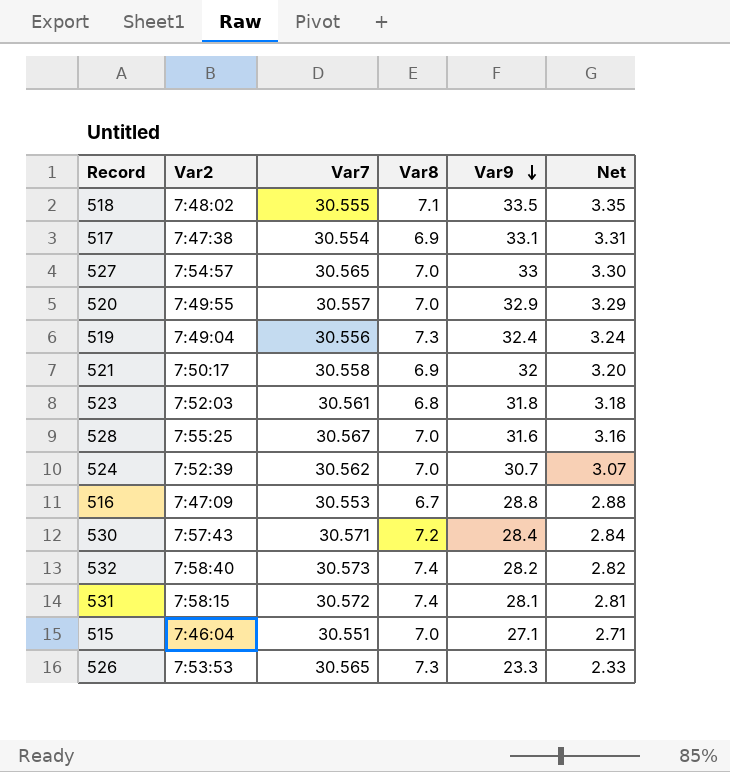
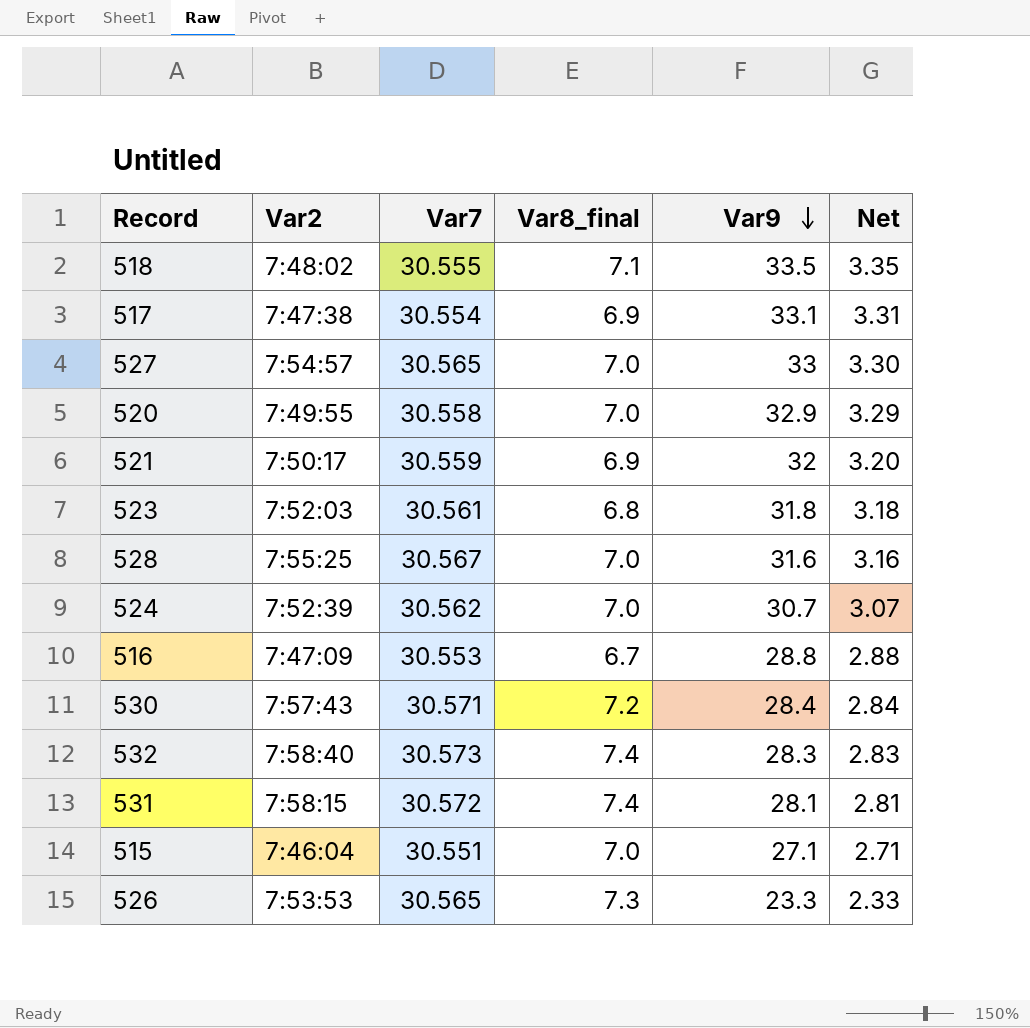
column name: Var8 -> Var8_final
row 519: 7:49:04 | 30.556 | 7.3 | 32.4 | 3.24 -> none
520 | Var7: 30.557 -> 30.558
521 | Var7: 30.558 -> 30.559
532 | Var9: 28.2 -> 28.3
532 | Net: 2.82 -> 2.83

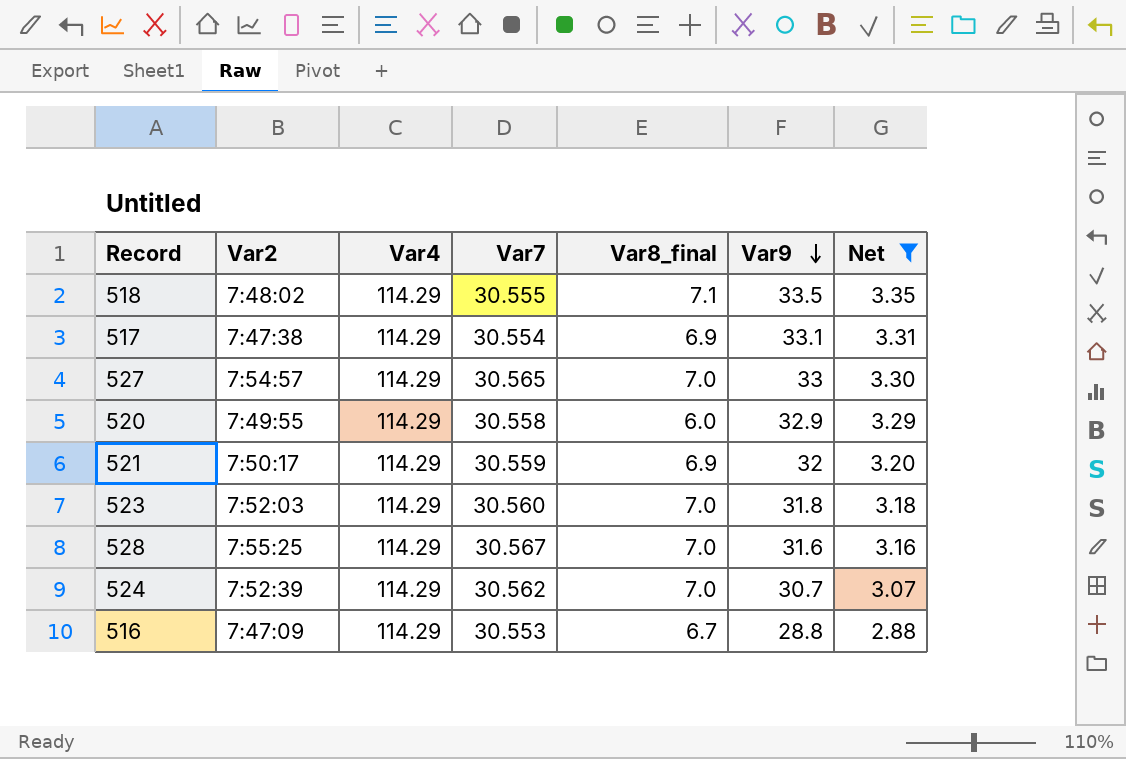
filter: none -> Net >= 2.88
column Var4 | position: none -> 3
520 | Var8_final: 7.0 -> 6.0
523 | Var7: 30.561 -> 30.560
523 | Var8_final: 6.8 -> 7.0

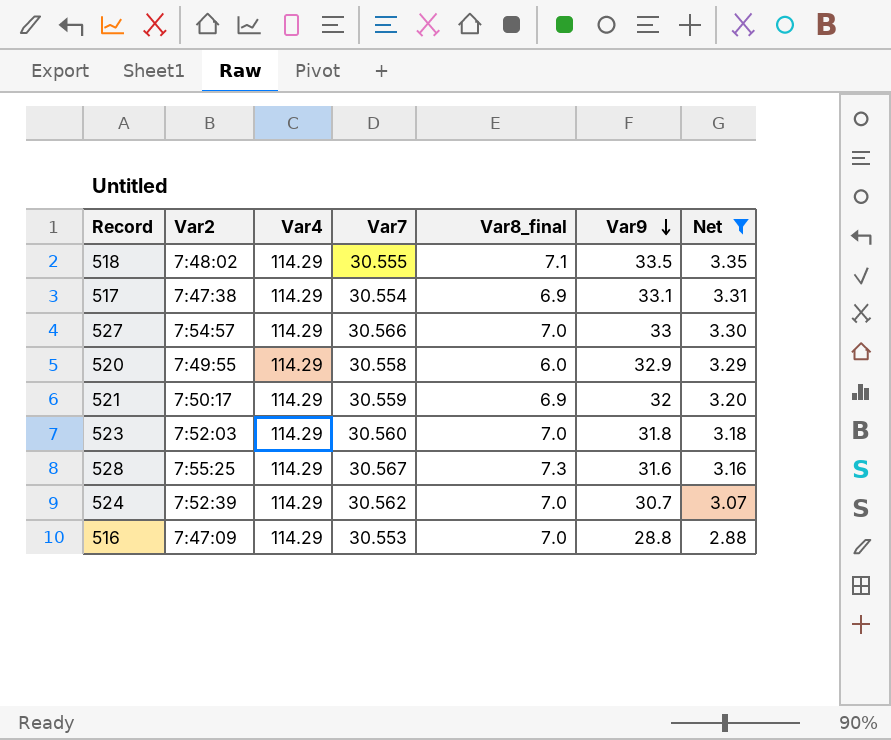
527 | Var7: 30.565 -> 30.566
528 | Var8_final: 7.0 -> 7.3
516 | Var8_final: 6.7 -> 7.0

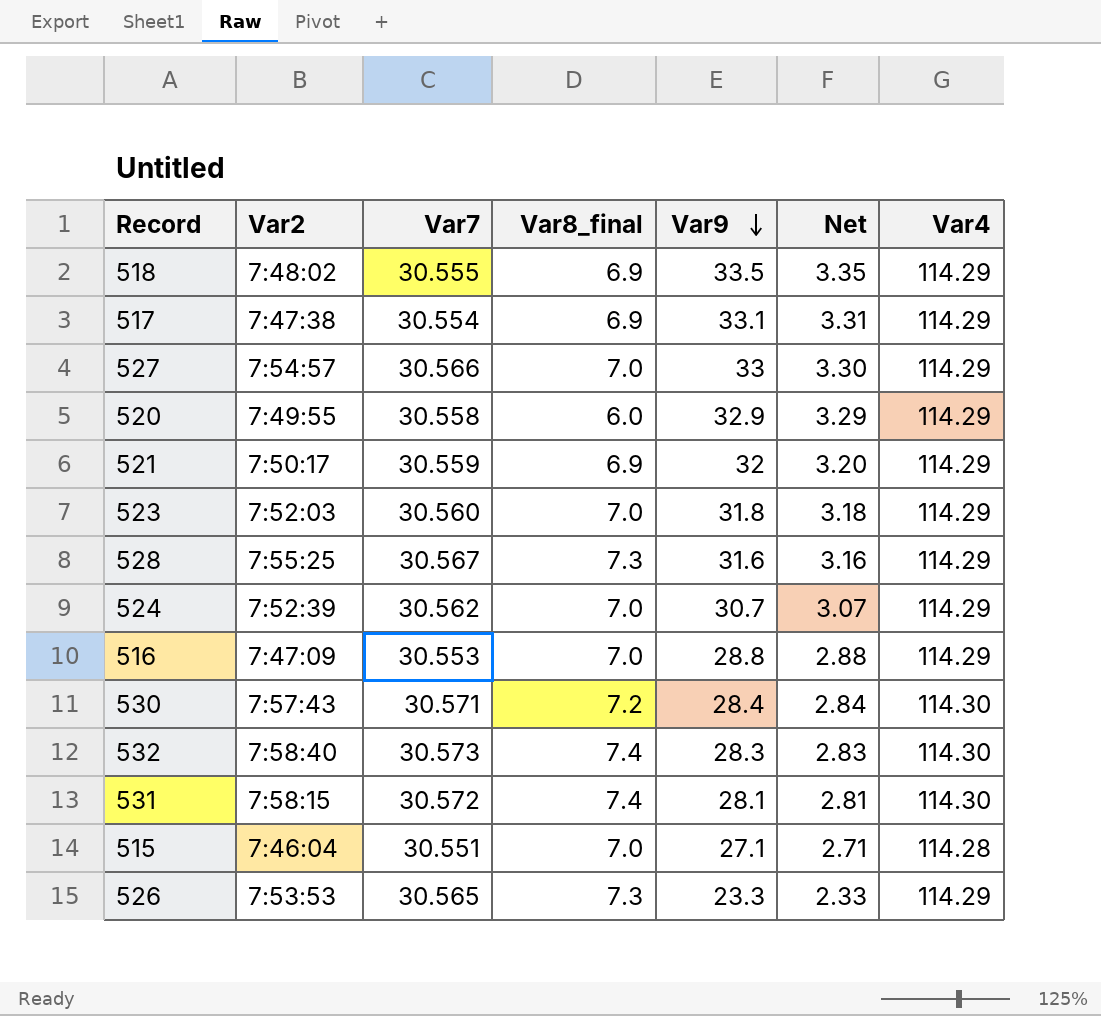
filter: Net >= 2.88 -> none
column Var4 | position: 3 -> 7
518 | Var8_final: 7.1 -> 6.9

